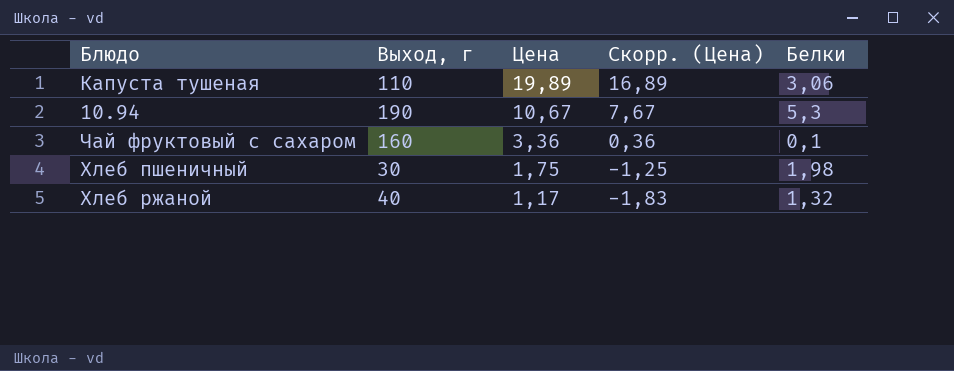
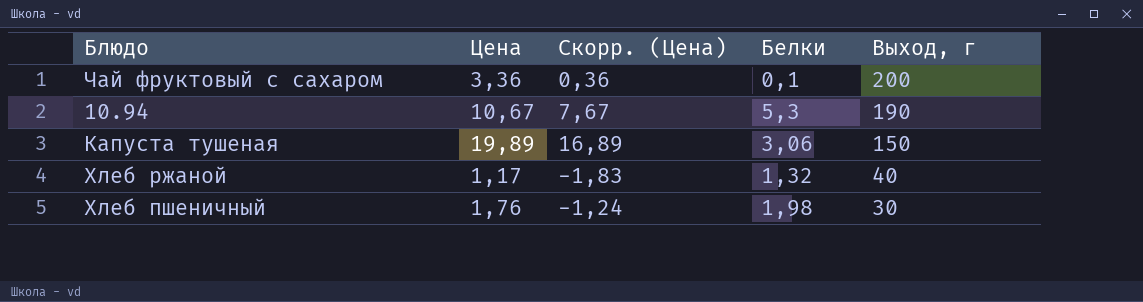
row order: Цена descending -> Выход, г descending
column Выход, г | position: 2 -> 5
Чай фруктовый с сахаром | Выход, г: 160 -> 200
Капуста тушеная | Выход, г: 110 -> 150
Хлеб пшеничный | Цена: 1,75 -> 1,76
Хлеб пшеничный | Скорр. (Цена): -1,25 -> -1,24

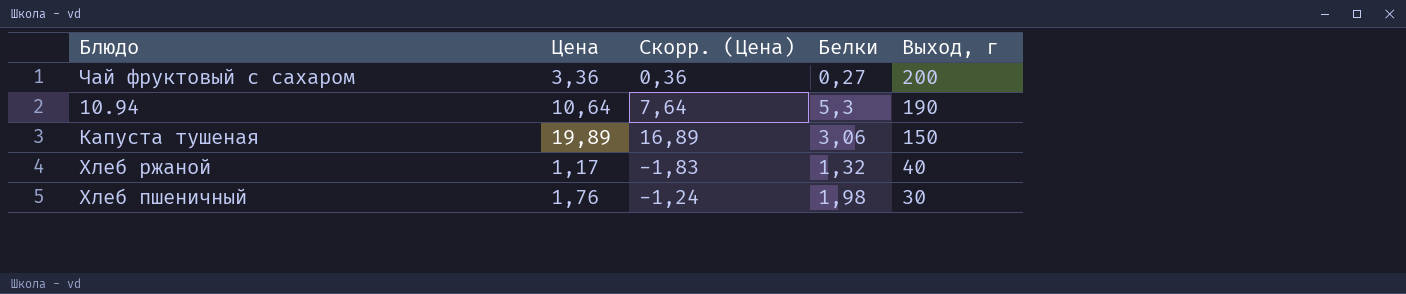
Чай фруктовый с сахаром | Белки: 0,1 -> 0,27
10.94 | Цена: 10,67 -> 10,64
10.94 | Скорр. (Цена): 7,67 -> 7,64

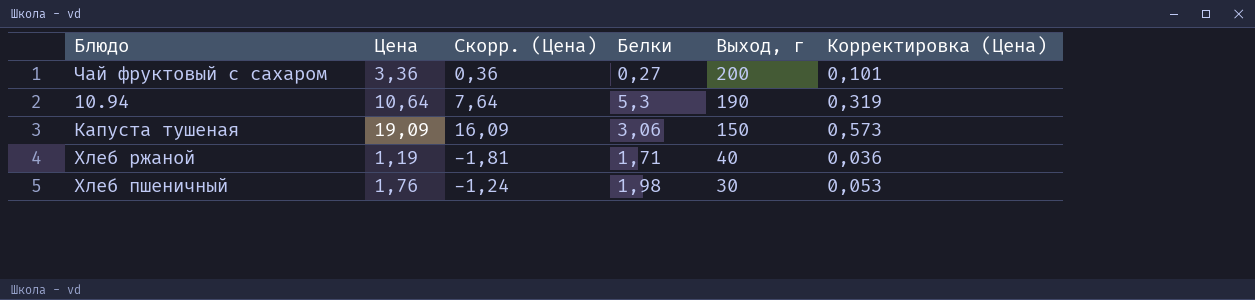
column Корректировка (Цена) | formula: none -> [Цена] * 0,03
Капуста тушеная | Цена: 19,89 -> 19,09
Капуста тушеная | Скорр. (Цена): 16,89 -> 16,09
Хлеб ржаной | Цена: 1,17 -> 1,19
Хлеб ржаной | Скорр. (Цена): -1,83 -> -1,81
Хлеб ржаной | Белки: 1,32 -> 1,71

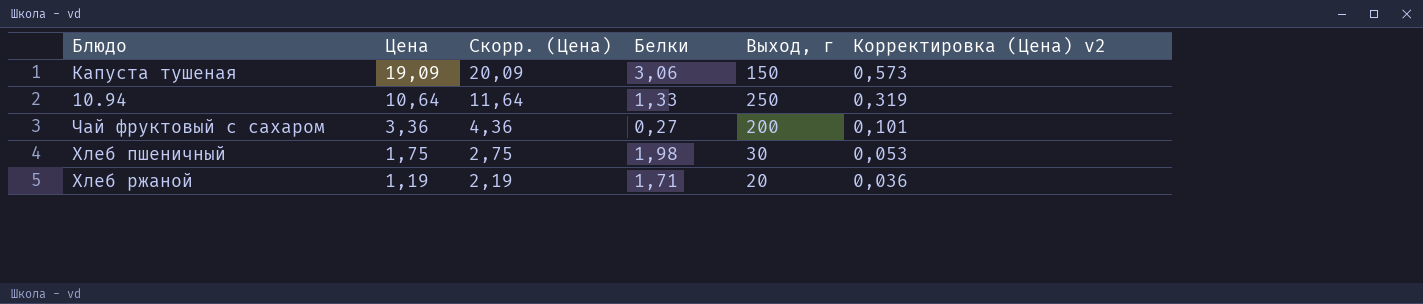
row order: Выход, г descending -> Цена descending
column Скорр. (Цена) | formula: [Цена] - 3 -> [Цена] + 1
column name: Корректировка (Цена) -> Корректировка (Цена) v2
10.94 | Белки: 5,3 -> 1,33
10.94 | Выход, г: 190 -> 250
Хлеб пшеничный | Цена: 1,76 -> 1,75
Хлеб ржаной | Выход, г: 40 -> 20

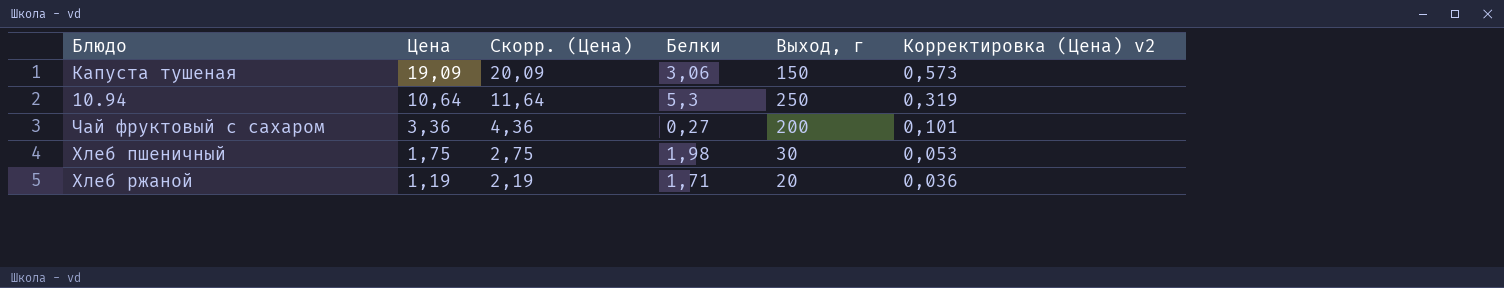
10.94 | Белки: 1,33 -> 5,3

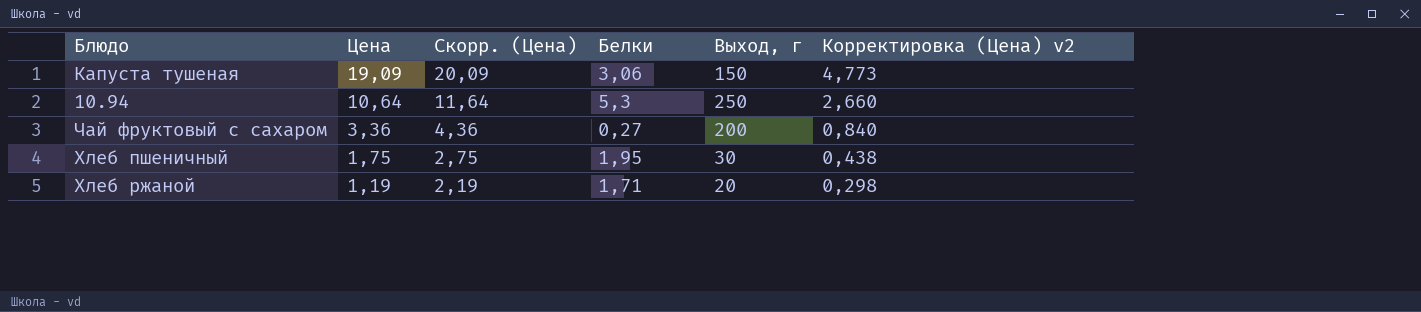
column Корректировка (Цена) v2 | formula: [Цена] * 0,03 -> [Цена] * 0,25
Хлеб пшеничный | Белки: 1,98 -> 1,95

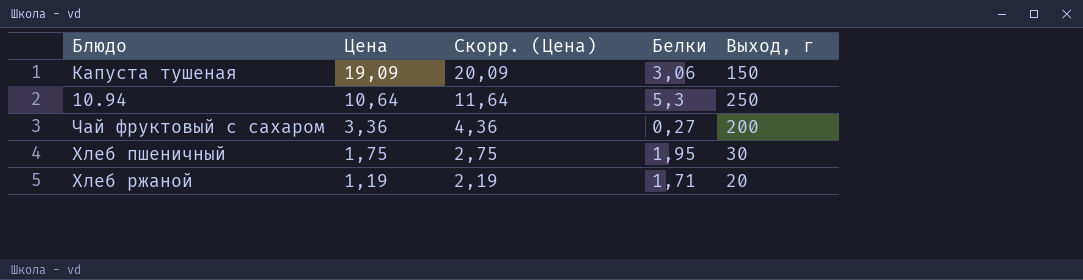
column Корректировка (Цена) v2 | formula: [Цена] * 0,25 -> none

